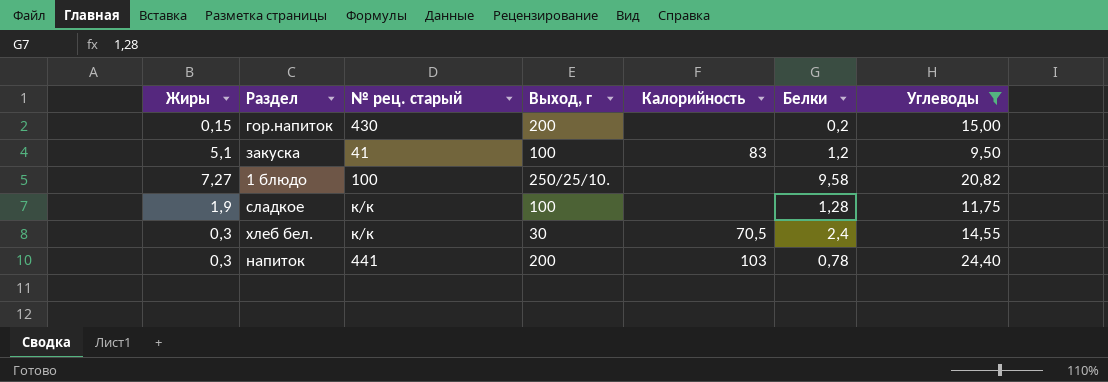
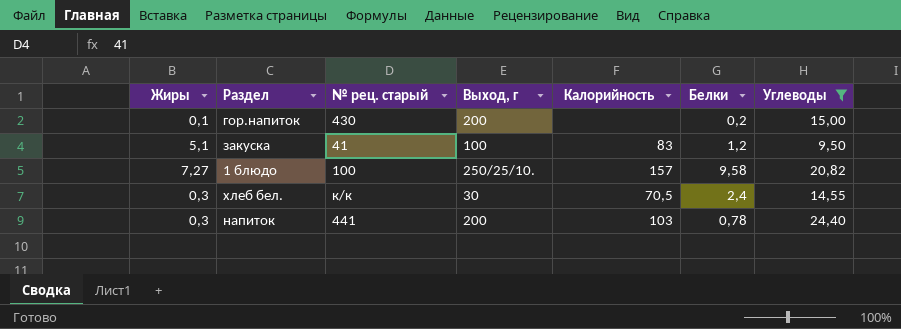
row сладкое: 1,9 | к/к | 100 | none | 1,28 | 11,75 -> none
гор.напиток | Жиры: 0,15 -> 0,1
1 блюдо | Калорийность: none -> 157

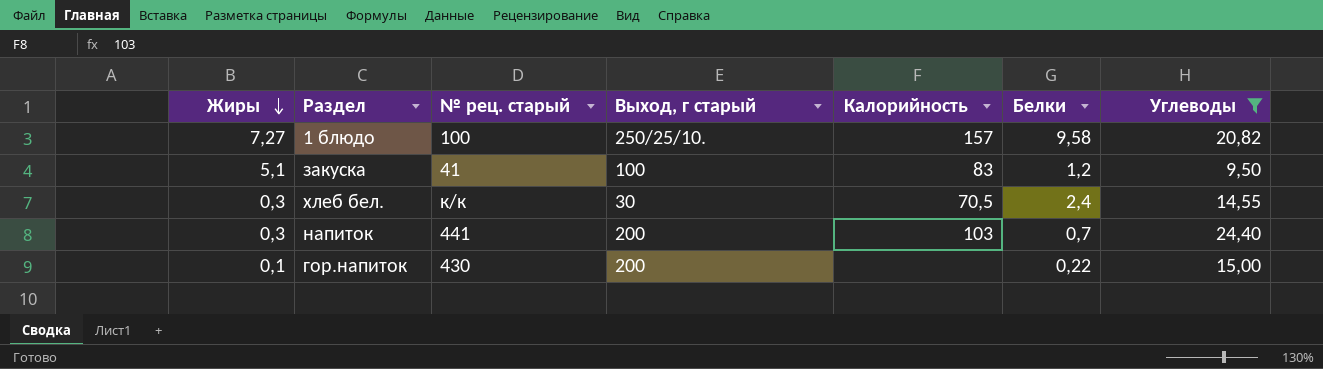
row order: none -> Жиры descending
column name: Выход, г -> Выход, г старый
напиток | Белки: 0,78 -> 0,7
гор.напиток | Белки: 0,2 -> 0,22

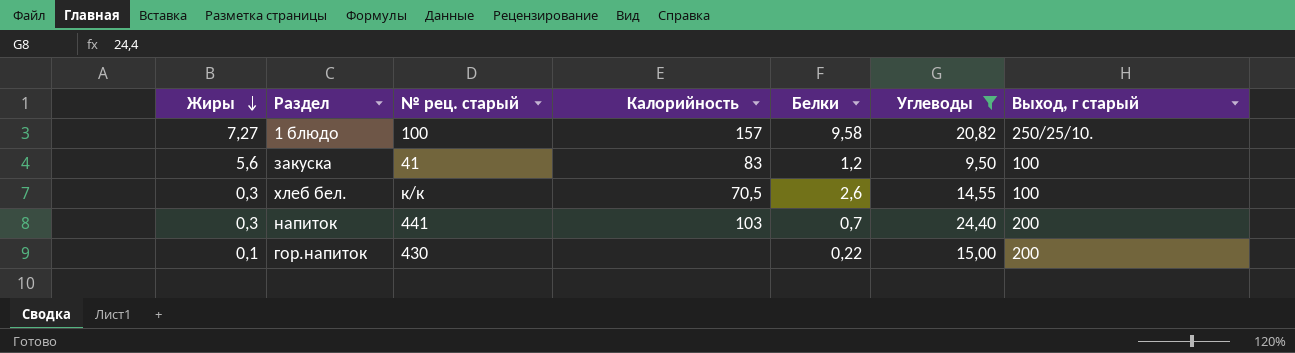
column Выход, г старый | position: 4 -> 7
закуска | Жиры: 5,1 -> 5,6
хлеб бел. | Белки: 2,4 -> 2,6
хлеб бел. | Выход, г старый: 30 -> 100

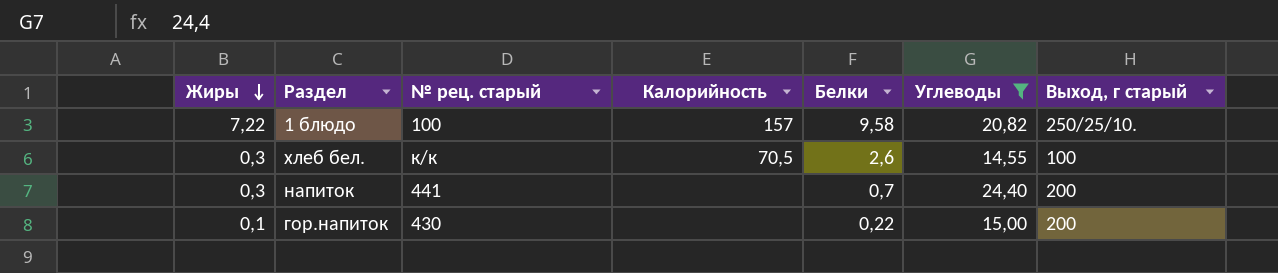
row закуска: 5,6 | 41 | 83 | 1,2 | 9,50 | 100 -> none
1 блюдо | Жиры: 7,27 -> 7,22
напиток | Калорийность: 103 -> none

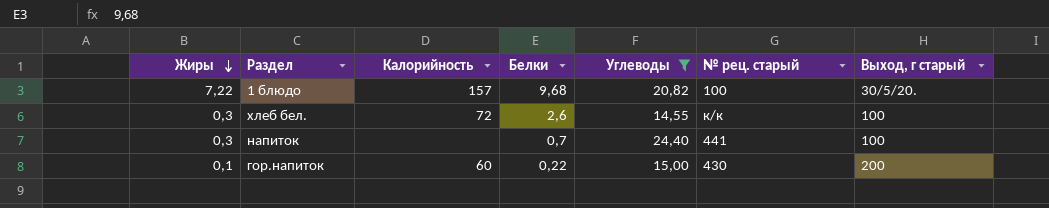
column № рец. старый | position: 3 -> 6
1 блюдо | Белки: 9,58 -> 9,68
1 блюдо | Выход, г старый: 250/25/10. -> 30/5/20.
хлеб бел. | Калорийность: 70,5 -> 72
напиток | Выход, г старый: 200 -> 100
гор.напиток | Калорийность: none -> 60

